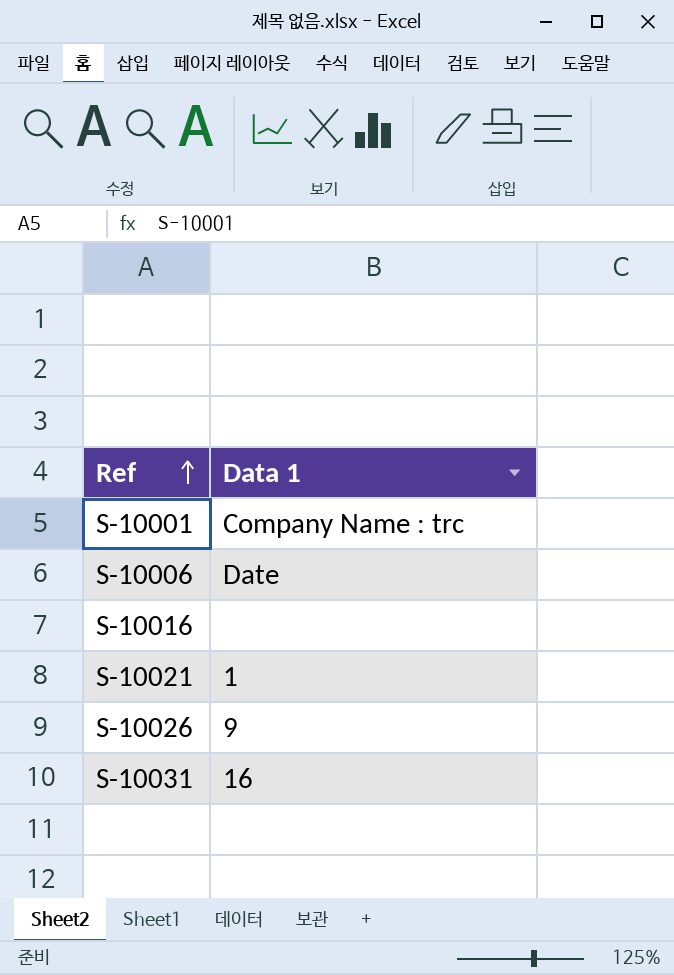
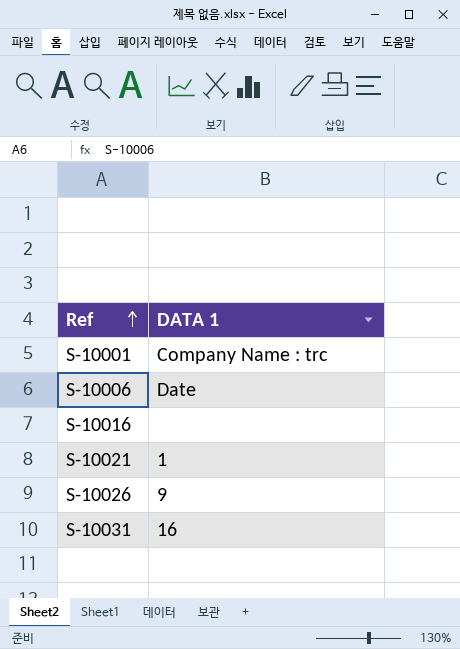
column name: Data 1 -> DATA 1

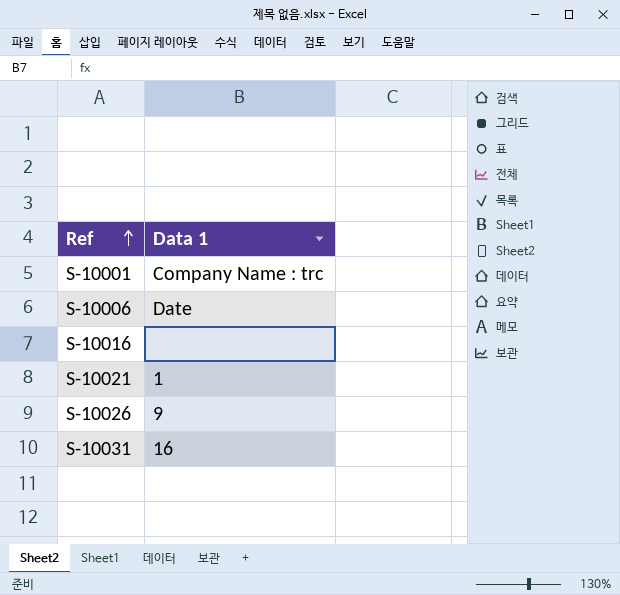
column name: DATA 1 -> Data 1

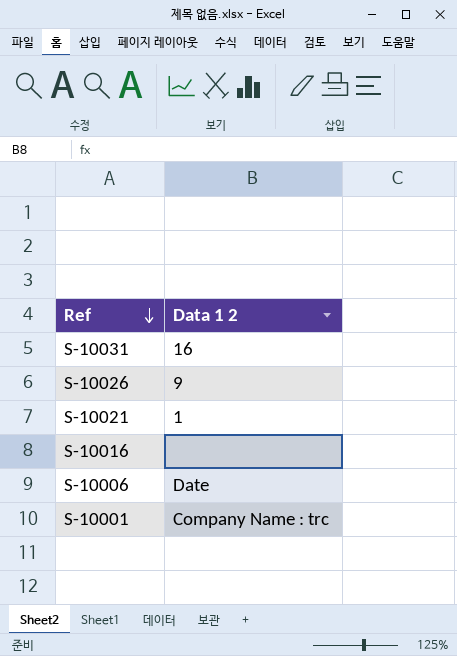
row order: Ref ascending -> Ref descending
column name: Data 1 -> Data 1 2

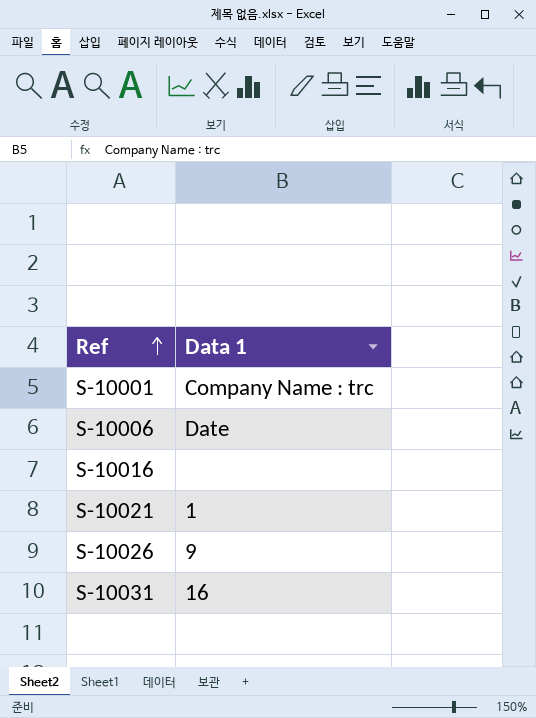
row order: Ref descending -> Ref ascending
column name: Data 1 2 -> Data 1

